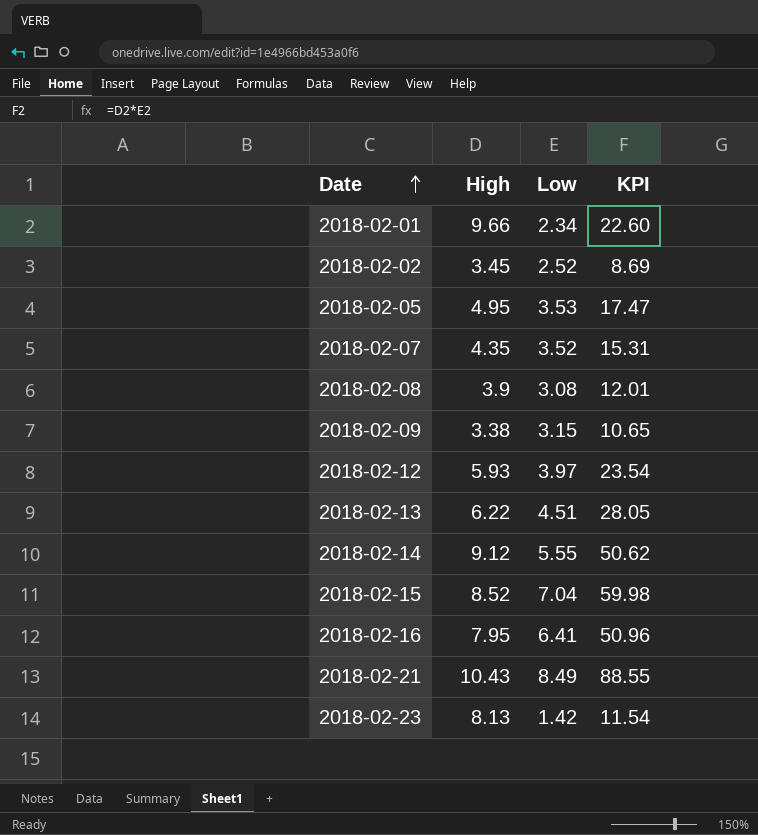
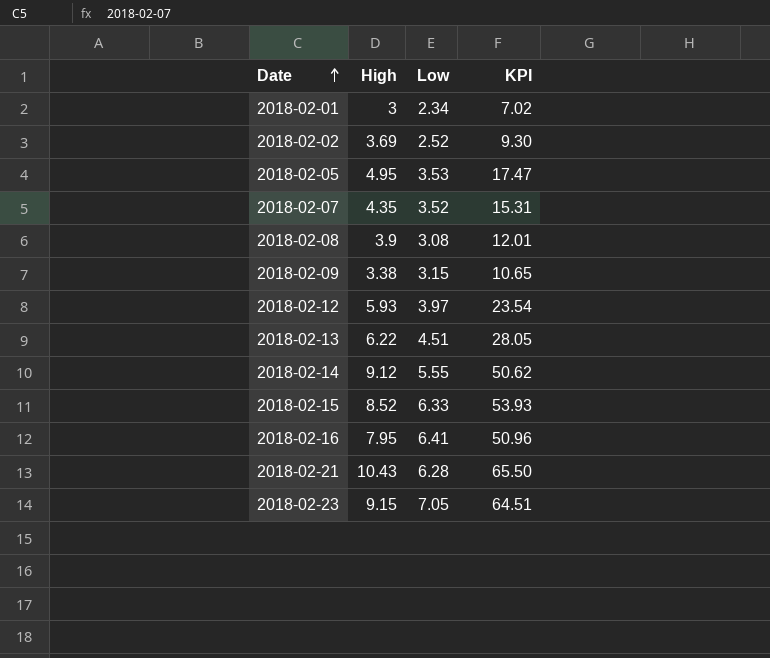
2018-02-01 | High: 9.66 -> 3
2018-02-01 | KPI: 22.60 -> 7.02
2018-02-02 | High: 3.45 -> 3.69
2018-02-02 | KPI: 8.69 -> 9.30
2018-02-15 | Low: 7.04 -> 6.33
2018-02-15 | KPI: 59.98 -> 53.93
2018-02-21 | Low: 8.49 -> 6.28
2018-02-21 | KPI: 88.55 -> 65.50
2018-02-23 | High: 8.13 -> 9.15
2018-02-23 | Low: 1.42 -> 7.05
2018-02-23 | KPI: 11.54 -> 64.51

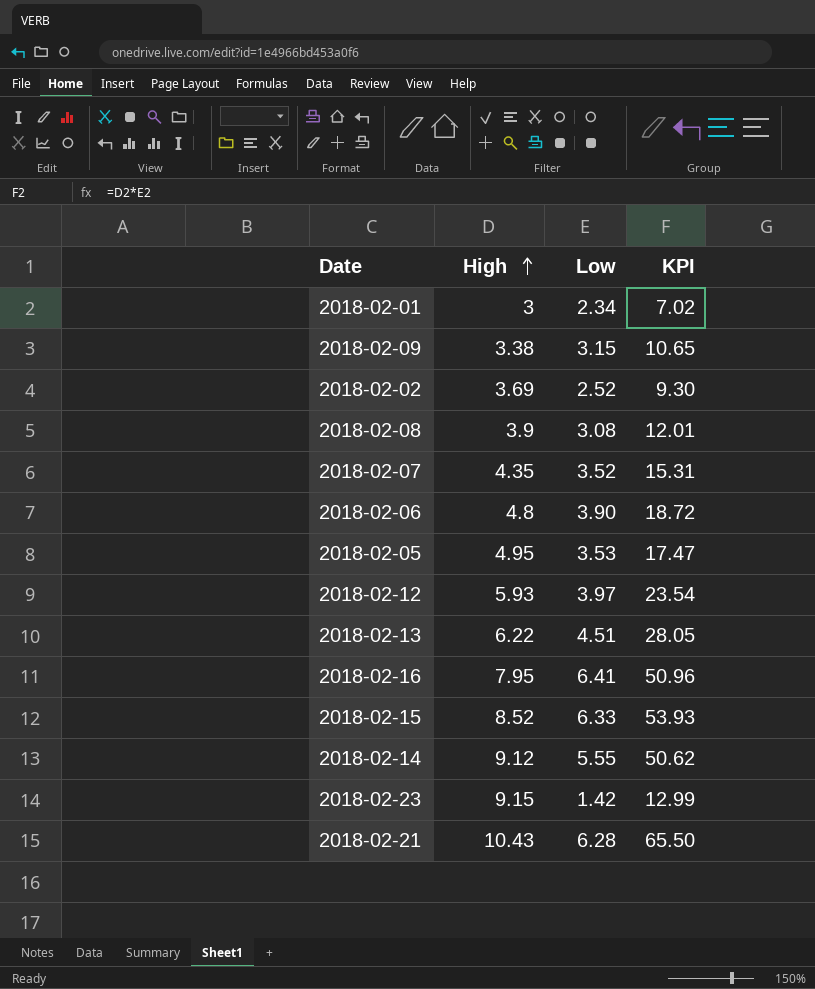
row order: Date ascending -> High ascending
row 2018-02-06: none -> 4.8 | 3.90 | 18.72
2018-02-23 | Low: 7.05 -> 1.42
2018-02-23 | KPI: 64.51 -> 12.99

